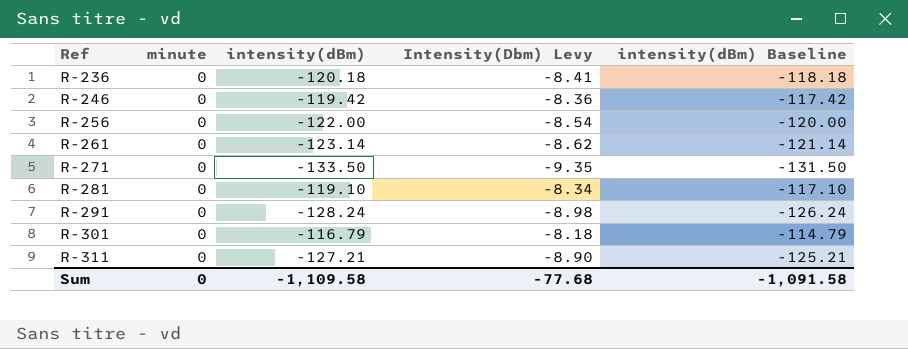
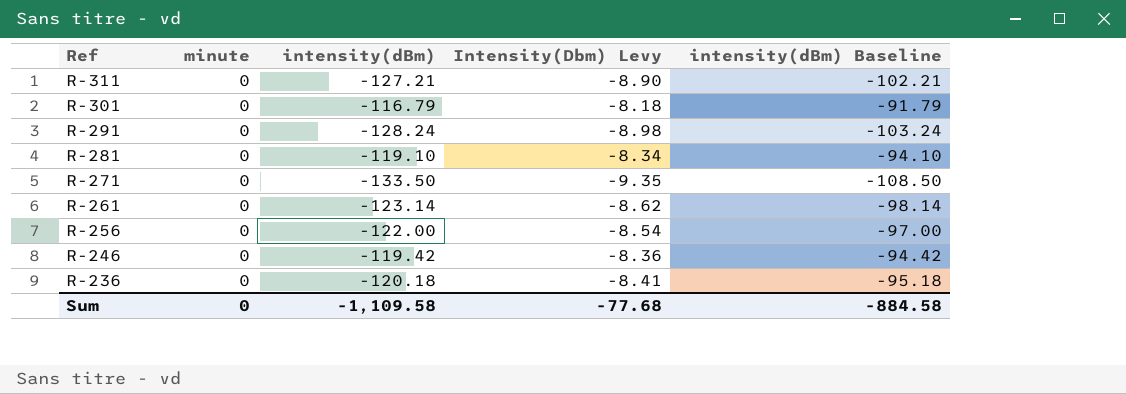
row order: Ref ascending -> Ref descending
column intensity(dBm) Baseline | formula: [intensity(dBm)] + 2 -> [intensity(dBm)] + 25
Sum | intensity(dBm) Baseline: -1,091.58 -> -884.58

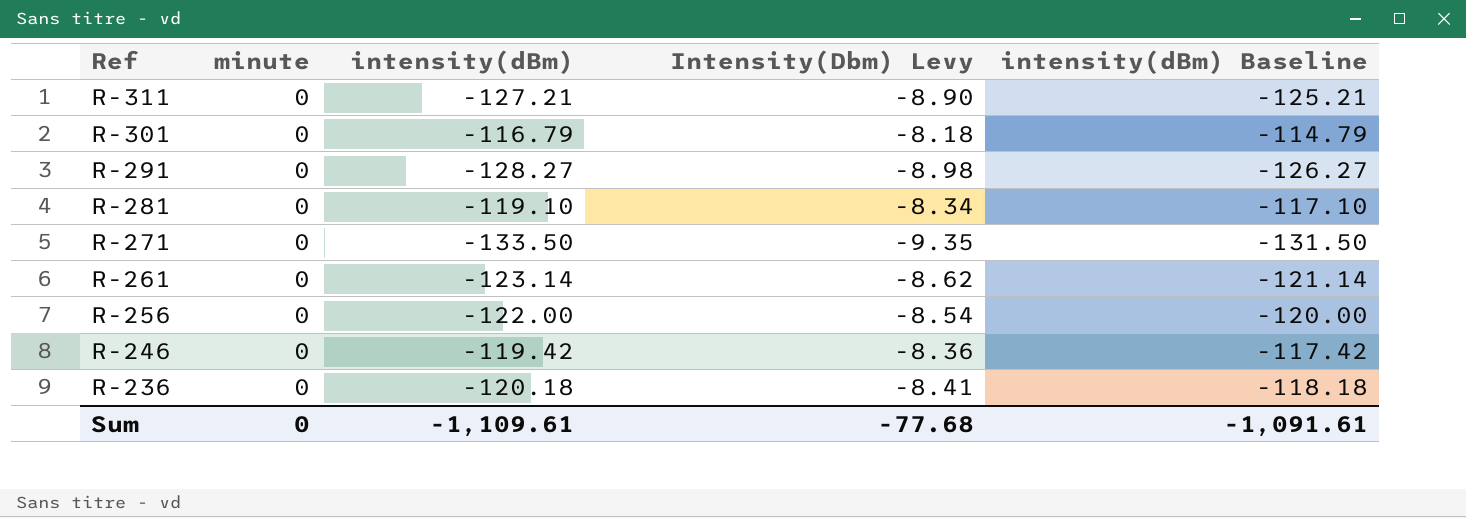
column intensity(dBm) Baseline | formula: [intensity(dBm)] + 25 -> [intensity(dBm)] + 2
R-291 | intensity(dBm): -128.24 -> -128.27
Sum | intensity(dBm): -1,109.58 -> -1,109.61
Sum | intensity(dBm) Baseline: -884.58 -> -1,091.61

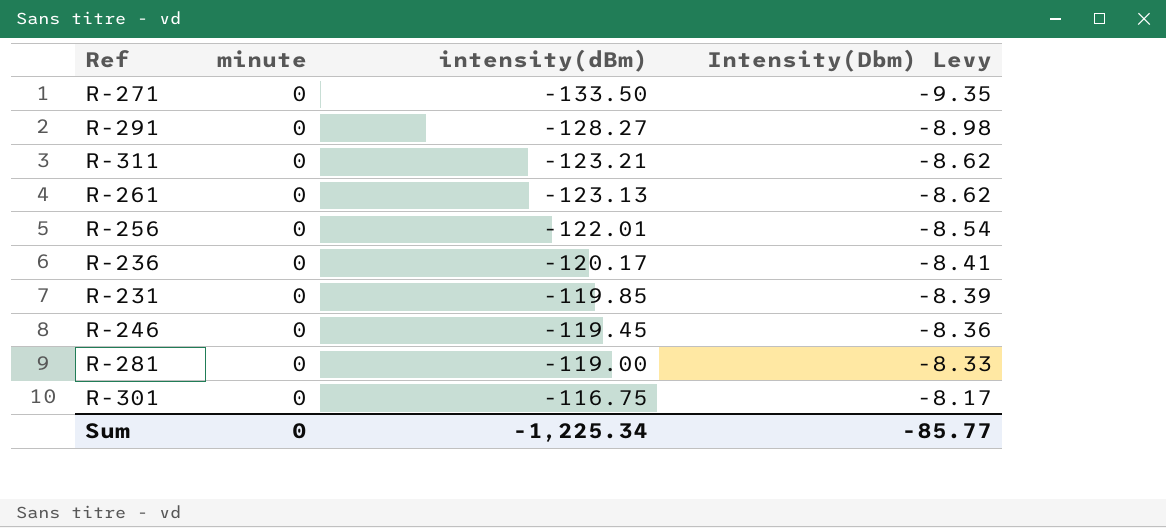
row order: Ref descending -> intensity(dBm) ascending
column intensity(dBm) Baseline | formula: [intensity(dBm)] + 2 -> none
R-311 | intensity(dBm): -127.21 -> -123.21
R-311 | Intensity(Dbm) Levy: -8.90 -> -8.62
R-261 | intensity(dBm): -123.14 -> -123.13
R-256 | intensity(dBm): -122.00 -> -122.01
R-236 | intensity(dBm): -120.18 -> -120.17
row R-231: none -> 0 | -119.85 | -8.39
R-246 | intensity(dBm): -119.42 -> -119.45
R-281 | intensity(dBm): -119.10 -> -119.00
R-281 | Intensity(Dbm) Levy: -8.34 -> -8.33
R-301 | intensity(dBm): -116.79 -> -116.75
R-301 | Intensity(Dbm) Levy: -8.18 -> -8.17
Sum | intensity(dBm): -1,109.61 -> -1,225.34
Sum | Intensity(Dbm) Levy: -77.68 -> -85.77

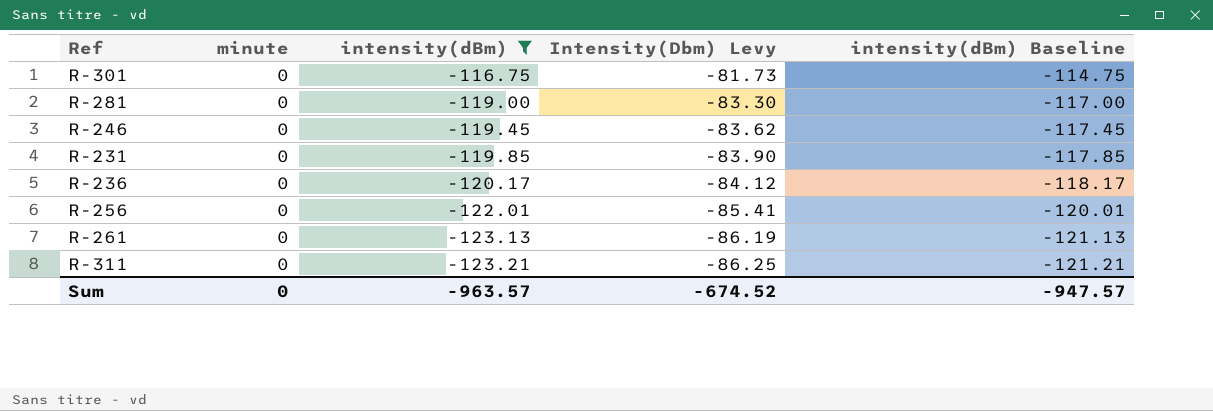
filter: none -> intensity(dBm) >= -123.21
row order: intensity(dBm) ascending -> intensity(dBm) descending
column Intensity(Dbm) Levy | formula: [intensity(dBm)] * 0.07 -> [intensity(dBm)] * 0.7
column intensity(dBm) Baseline | formula: none -> [intensity(dBm)] + 2
Sum | intensity(dBm): -1,225.34 -> -963.57
Sum | Intensity(Dbm) Levy: -85.77 -> -674.52

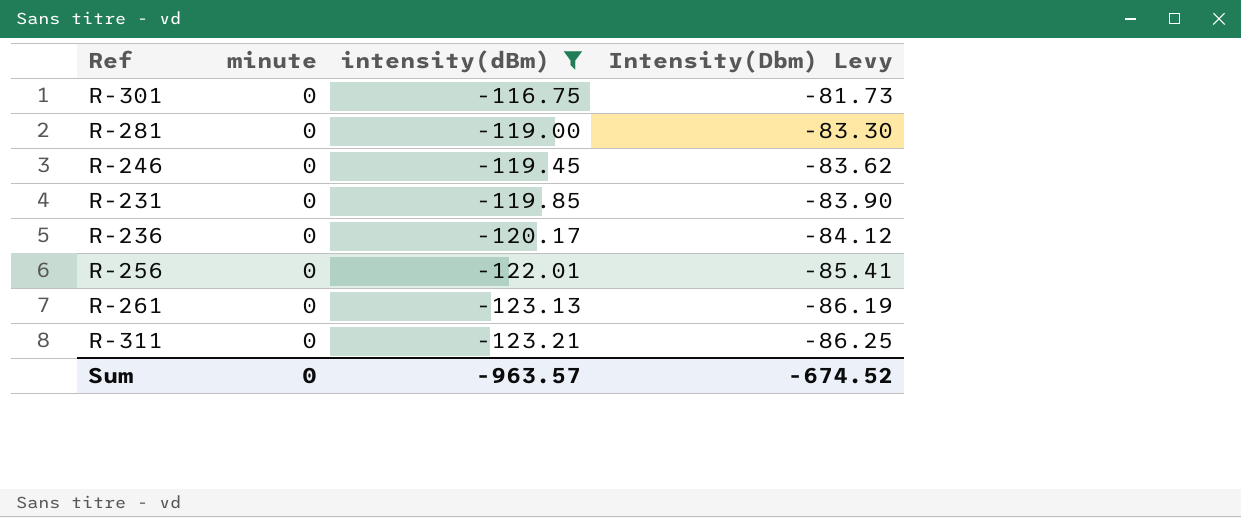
column intensity(dBm) Baseline | formula: [intensity(dBm)] + 2 -> none

